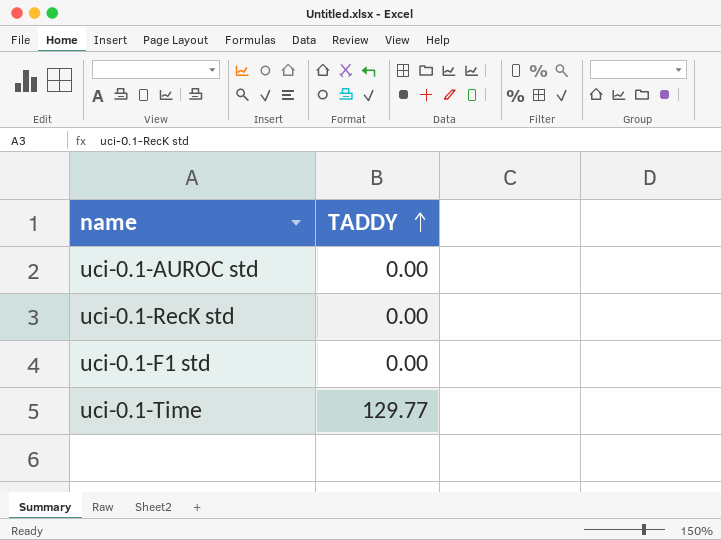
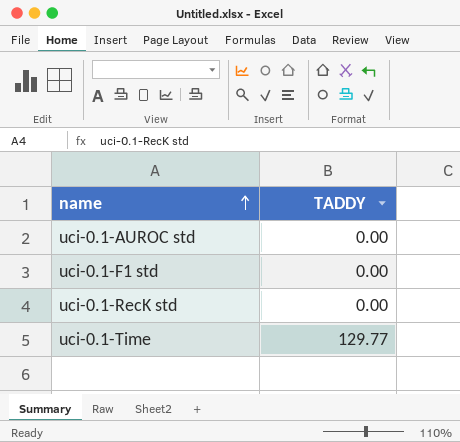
row order: TADDY ascending -> name ascending

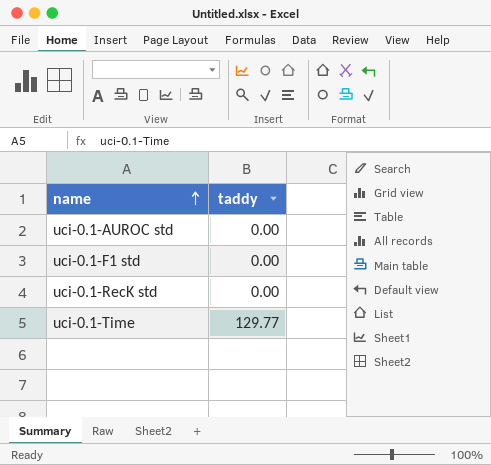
column name: TADDY -> taddy

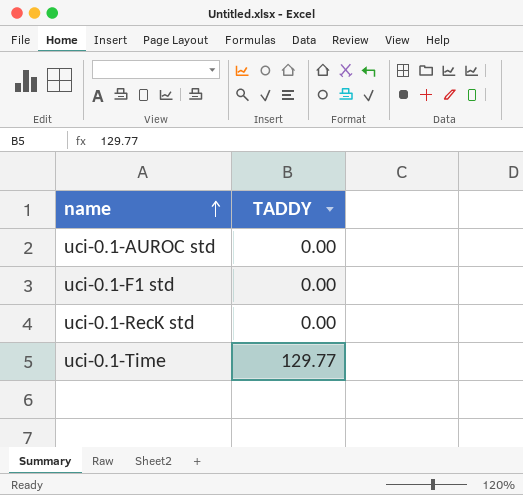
column name: taddy -> TADDY

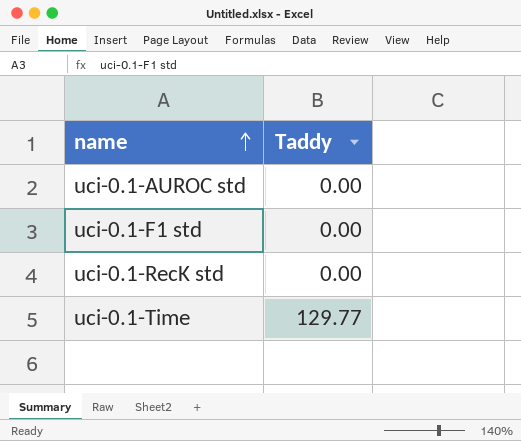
column name: TADDY -> Taddy

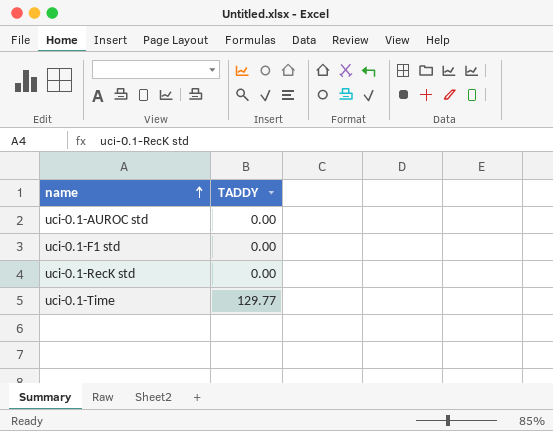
column name: Taddy -> TADDY

